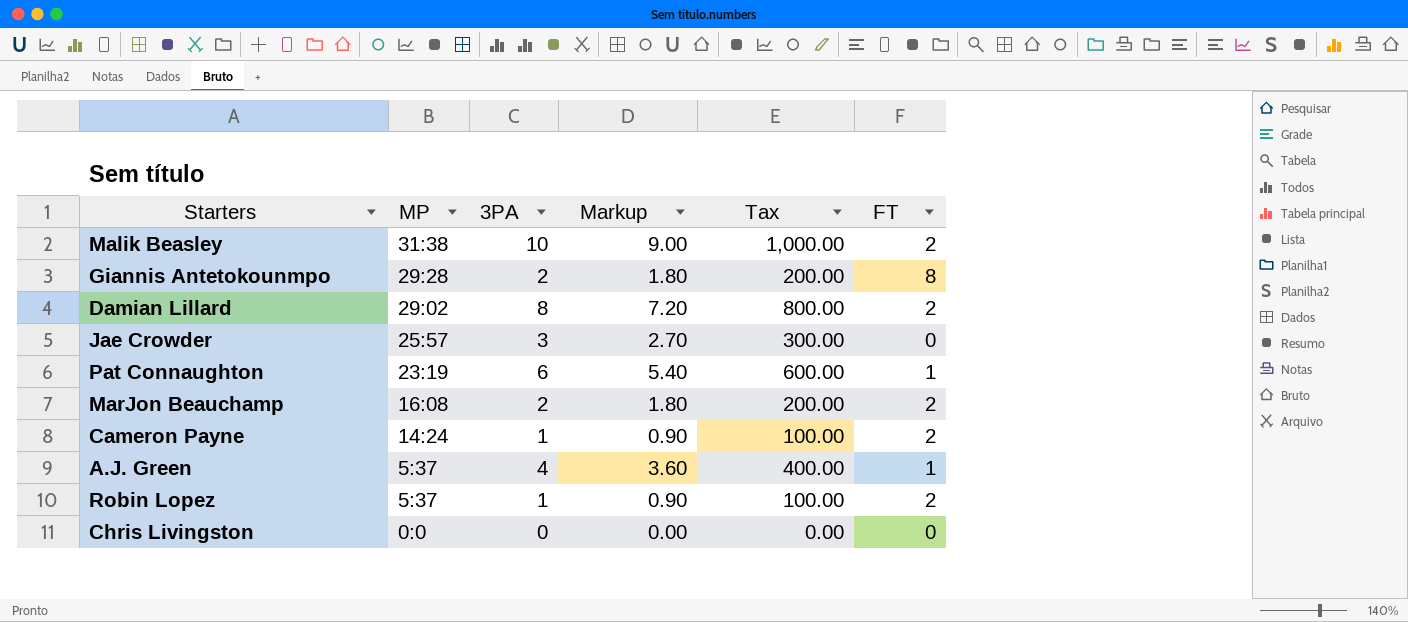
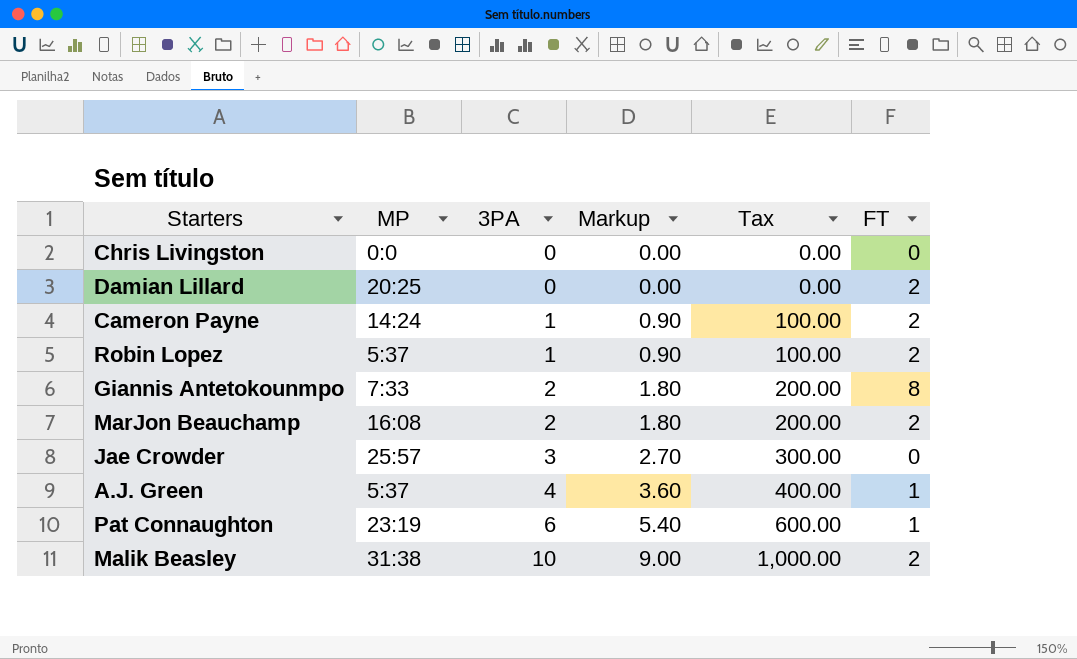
row order: MP descending -> 3PA ascending
Damian Lillard | MP: 29:02 -> 20:25
Damian Lillard | 3PA: 8 -> 0
Damian Lillard | Markup: 7.20 -> 0.00
Damian Lillard | Tax: 800.00 -> 0.00
Giannis Antetokounmpo | MP: 29:28 -> 7:33

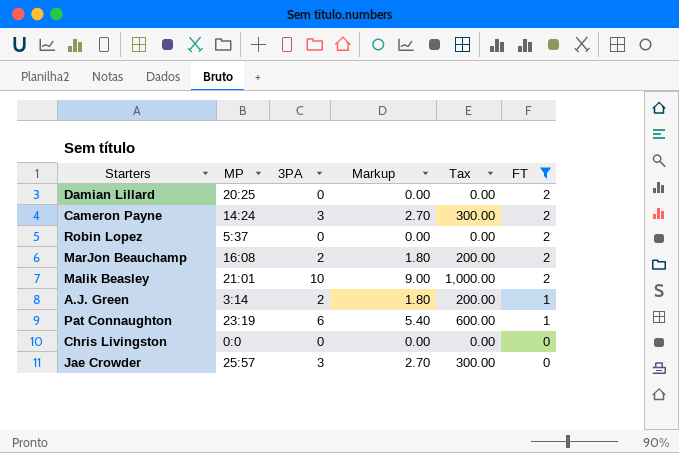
filter: none -> FT != 8
row order: 3PA ascending -> FT descending
Cameron Payne | 3PA: 1 -> 3
Cameron Payne | Markup: 0.90 -> 2.70
Cameron Payne | Tax: 100.00 -> 300.00
Robin Lopez | 3PA: 1 -> 0
Robin Lopez | Markup: 0.90 -> 0.00
Robin Lopez | Tax: 100.00 -> 0.00
Malik Beasley | MP: 31:38 -> 21:01
A.J. Green | MP: 5:37 -> 3:14
A.J. Green | 3PA: 4 -> 2
A.J. Green | Markup: 3.60 -> 1.80
A.J. Green | Tax: 400.00 -> 200.00

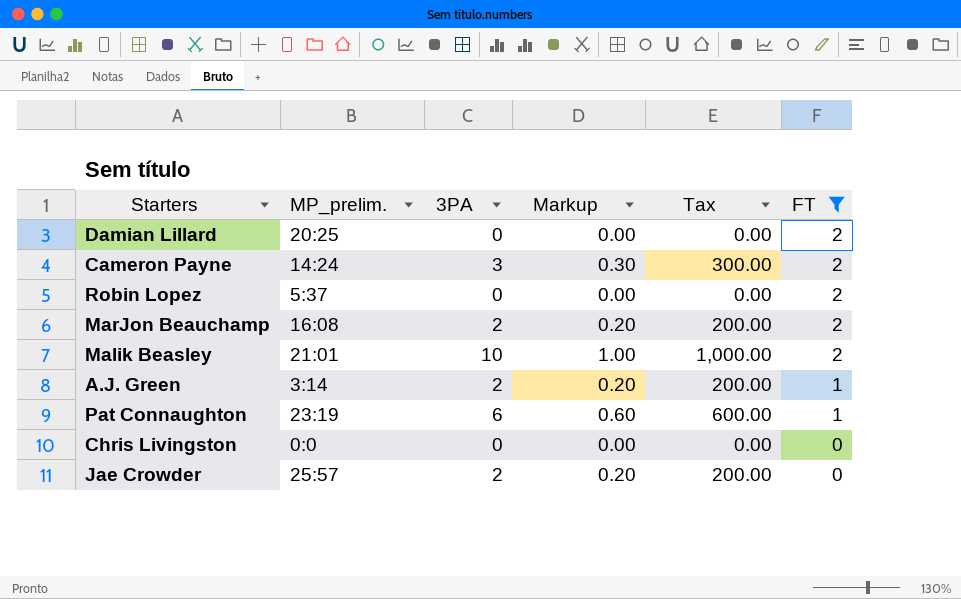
column name: MP -> MP_prelim.
column Markup | formula: [3PA] * 0.9 -> [3PA] * 0.1
Jae Crowder | 3PA: 3 -> 2
Jae Crowder | Tax: 300.00 -> 200.00

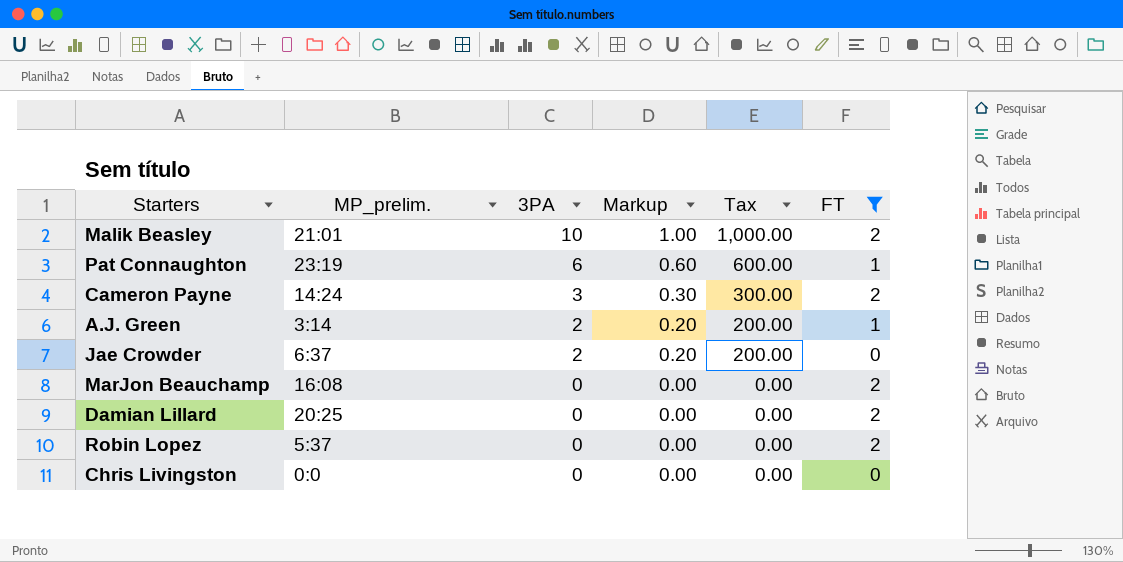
row order: FT descending -> 3PA descending
Jae Crowder | MP_prelim.: 25:57 -> 6:37
MarJon Beauchamp | 3PA: 2 -> 0
MarJon Beauchamp | Markup: 0.20 -> 0.00
MarJon Beauchamp | Tax: 200.00 -> 0.00

